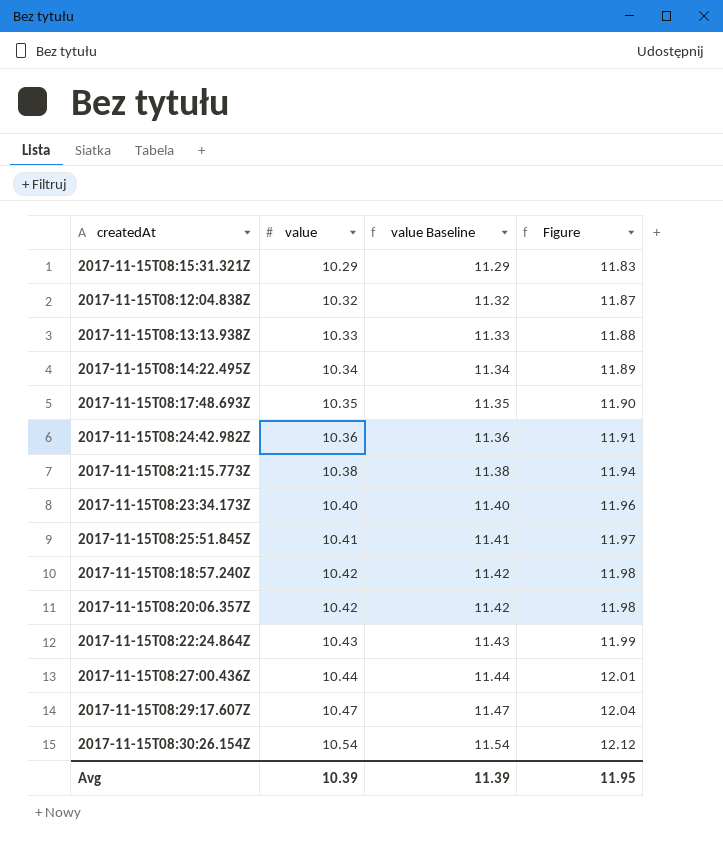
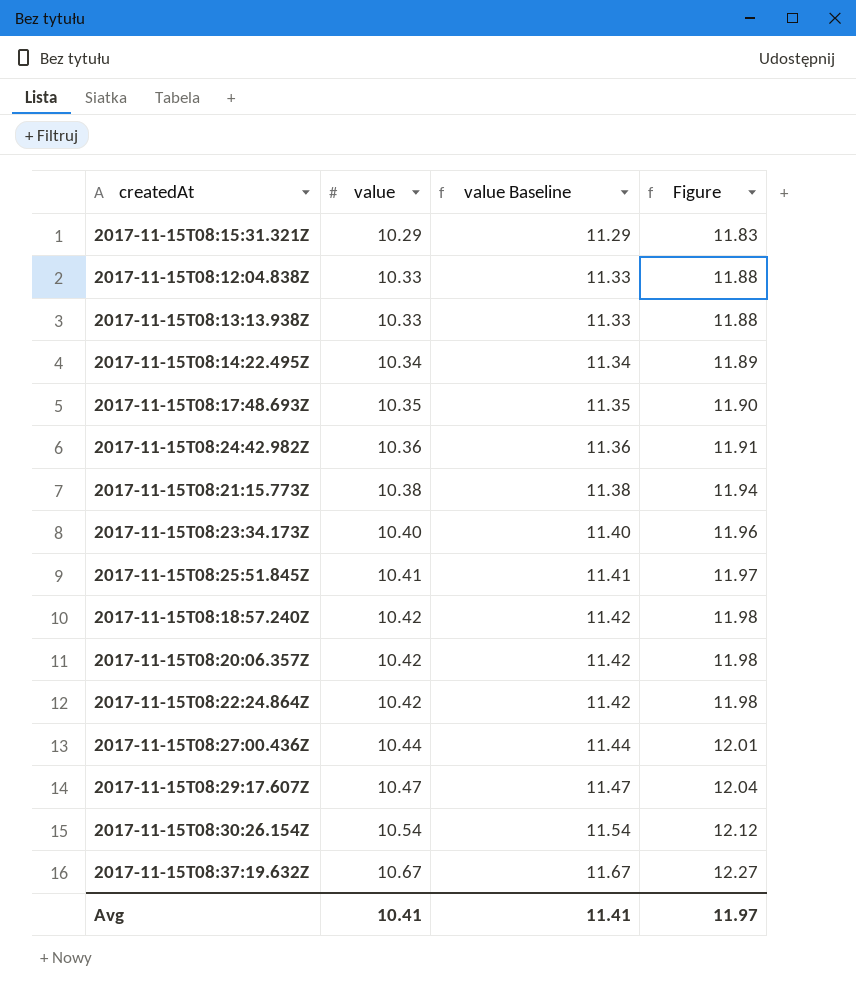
2017-11-15T08:12:04.838Z | value: 10.32 -> 10.33
2017-11-15T08:12:04.838Z | value Baseline: 11.32 -> 11.33
2017-11-15T08:12:04.838Z | Figure: 11.87 -> 11.88
2017-11-15T08:22:24.864Z | value: 10.43 -> 10.42
2017-11-15T08:22:24.864Z | value Baseline: 11.43 -> 11.42
2017-11-15T08:22:24.864Z | Figure: 11.99 -> 11.98
row 2017-11-15T08:37:19.632Z: none -> 10.67 | 11.67 | 12.27
Avg | value: 10.39 -> 10.41
Avg | value Baseline: 11.39 -> 11.41
Avg | Figure: 11.95 -> 11.97

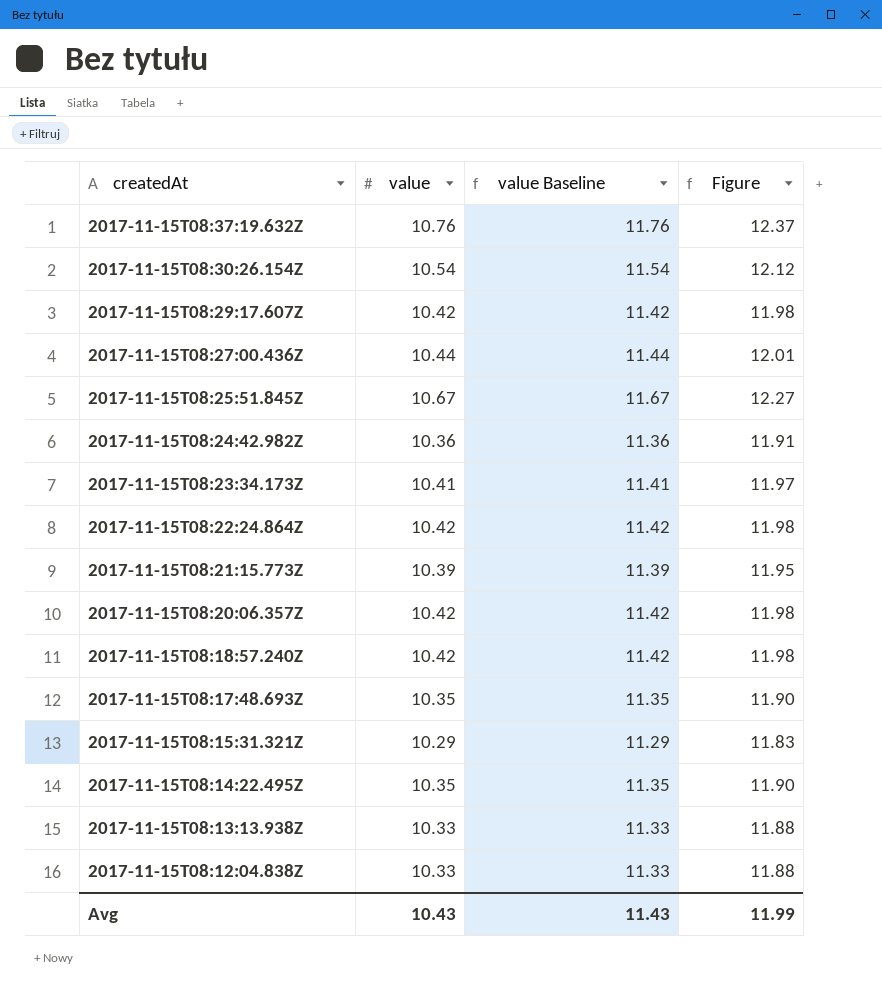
row order: value ascending -> createdAt descending
2017-11-15T08:37:19.632Z | value: 10.67 -> 10.76
2017-11-15T08:37:19.632Z | value Baseline: 11.67 -> 11.76
2017-11-15T08:37:19.632Z | Figure: 12.27 -> 12.37
2017-11-15T08:29:17.607Z | value: 10.47 -> 10.42
2017-11-15T08:29:17.607Z | value Baseline: 11.47 -> 11.42
2017-11-15T08:29:17.607Z | Figure: 12.04 -> 11.98
2017-11-15T08:25:51.845Z | value: 10.41 -> 10.67
2017-11-15T08:25:51.845Z | value Baseline: 11.41 -> 11.67
2017-11-15T08:25:51.845Z | Figure: 11.97 -> 12.27
2017-11-15T08:23:34.173Z | value: 10.40 -> 10.41
2017-11-15T08:23:34.173Z | value Baseline: 11.40 -> 11.41
2017-11-15T08:23:34.173Z | Figure: 11.96 -> 11.97
2017-11-15T08:21:15.773Z | value: 10.38 -> 10.39
2017-11-15T08:21:15.773Z | value Baseline: 11.38 -> 11.39
2017-11-15T08:21:15.773Z | Figure: 11.94 -> 11.95
2017-11-15T08:14:22.495Z | value: 10.34 -> 10.35
2017-11-15T08:14:22.495Z | value Baseline: 11.34 -> 11.35
2017-11-15T08:14:22.495Z | Figure: 11.89 -> 11.90
Avg | value: 10.41 -> 10.43
Avg | value Baseline: 11.41 -> 11.43
Avg | Figure: 11.97 -> 11.99

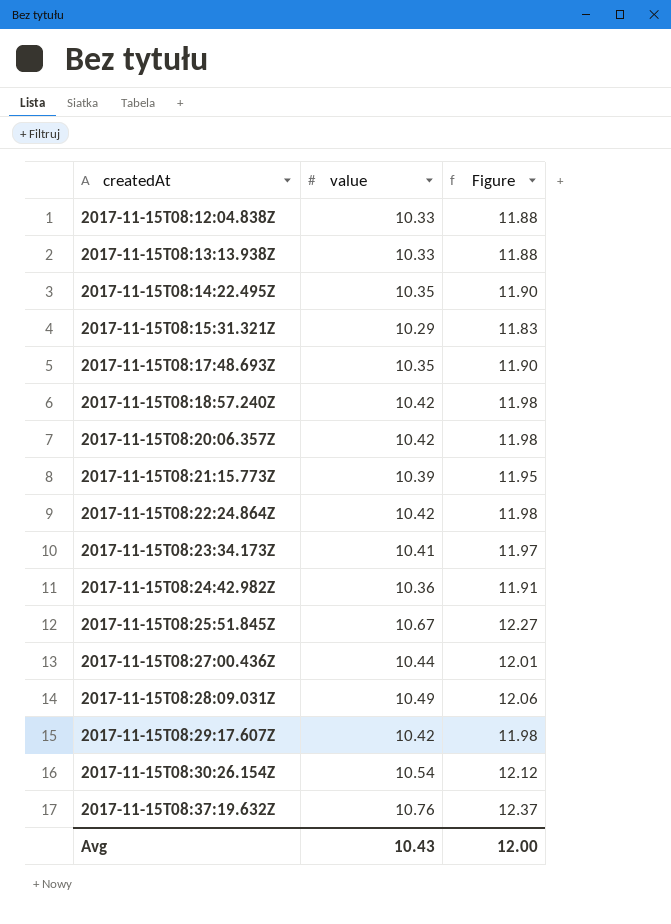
row order: createdAt descending -> createdAt ascending
column value Baseline | formula: [value] + 1 -> none
row 2017-11-15T08:28:09.031Z: none -> 10.49 | 12.06
Avg | Figure: 11.99 -> 12.00

